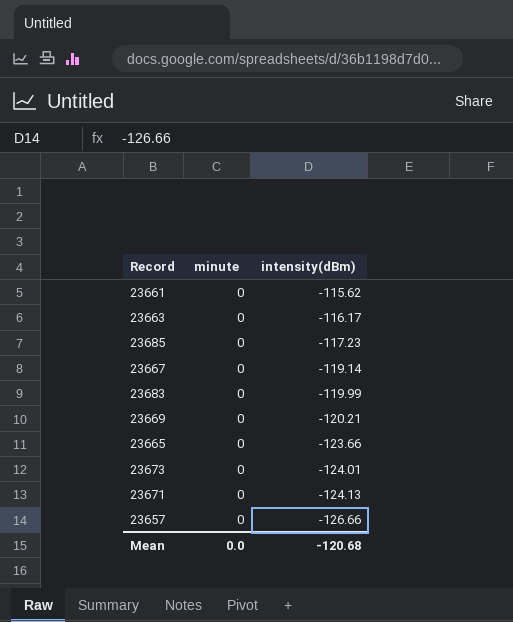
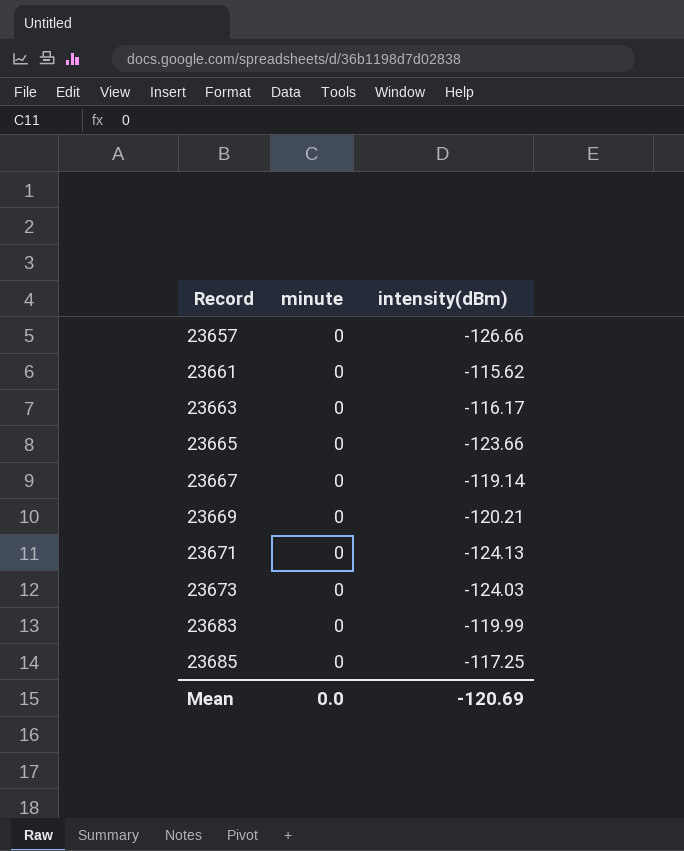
row order: intensity(dBm) descending -> Record ascending
23673 | intensity(dBm): -124.01 -> -124.03
23685 | intensity(dBm): -117.23 -> -117.25
Mean | intensity(dBm): -120.68 -> -120.69

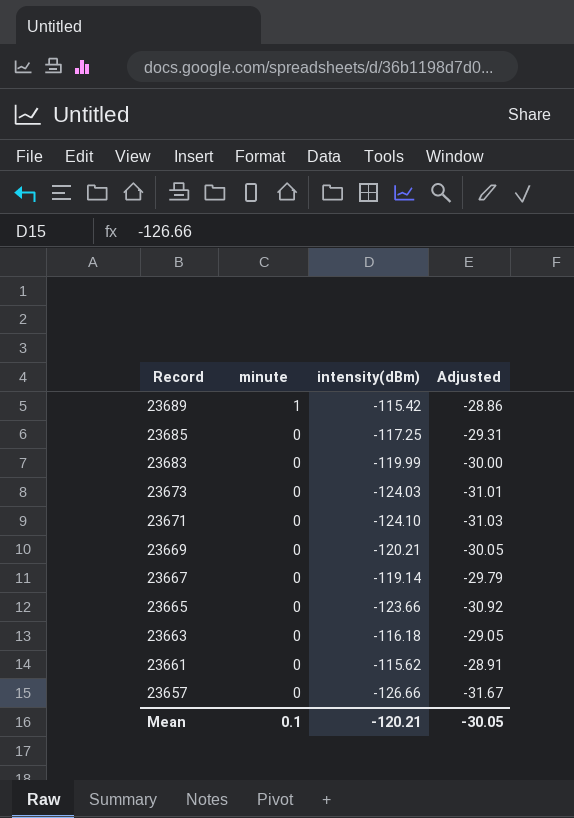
row order: Record ascending -> Record descending
column Adjusted | formula: none -> [intensity(dBm)] * 0.25
row 23689: none -> 1 | -115.42 | -28.86
23671 | intensity(dBm): -124.13 -> -124.10
23663 | intensity(dBm): -116.17 -> -116.18
Mean | minute: 0.0 -> 0.1
Mean | intensity(dBm): -120.69 -> -120.21

